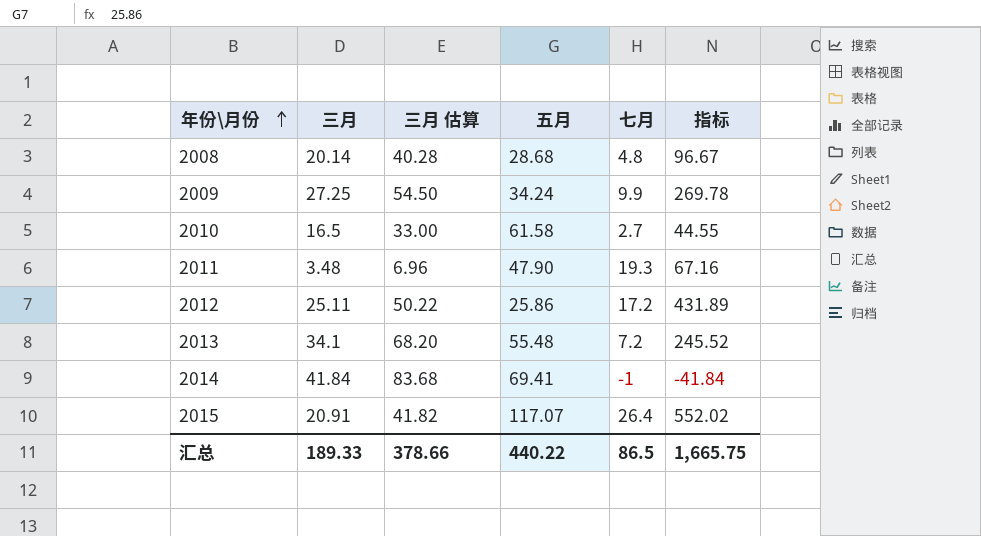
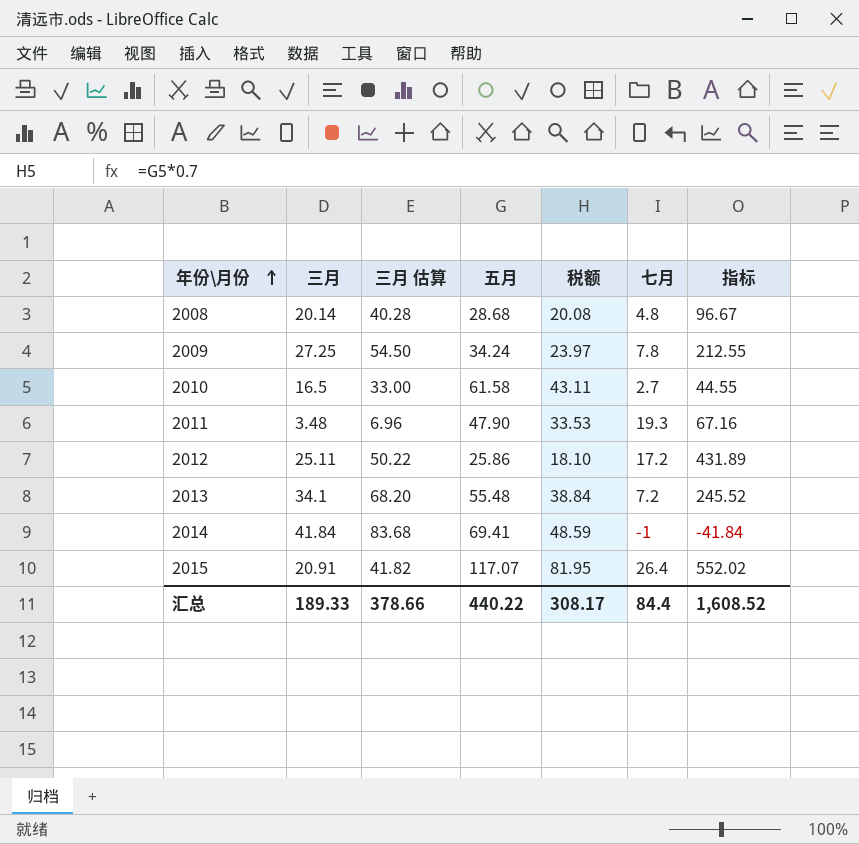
column 税额 | formula: none -> [五月] * 0.7
2009 | 七月: 9.9 -> 7.8
2009 | 指标: 269.78 -> 212.55
汇总 | 七月: 86.5 -> 84.4
汇总 | 指标: 1,665.75 -> 1,608.52

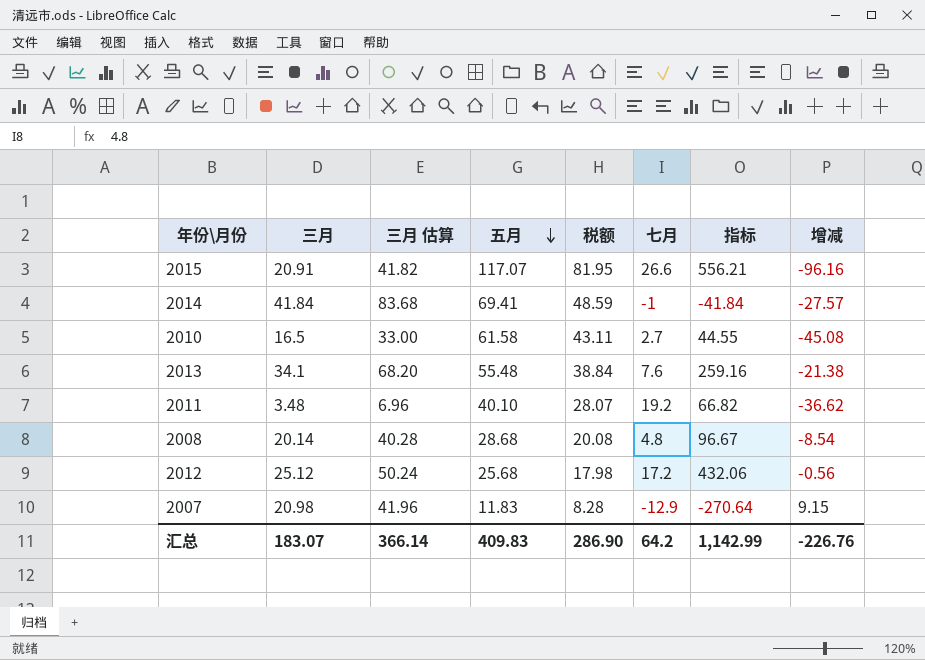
row order: 年份\月份 ascending -> 五月 descending
column 增减 | formula: none -> [三月] - [五月]
row 2009: 27.25 | 54.50 | 34.24 | 23.97 | 7.8 | 212.55 -> none
2015 | 七月: 26.4 -> 26.6
2015 | 指标: 552.02 -> 556.21
2013 | 七月: 7.2 -> 7.6
2013 | 指标: 245.52 -> 259.16
2011 | 五月: 47.90 -> 40.10
2011 | 税额: 33.53 -> 28.07
2011 | 七月: 19.3 -> 19.2
2011 | 指标: 67.16 -> 66.82
2012 | 三月: 25.11 -> 25.12
2012 | 三月 估算: 50.22 -> 50.24
2012 | 五月: 25.86 -> 25.68
2012 | 税额: 18.10 -> 17.98
2012 | 指标: 431.89 -> 432.06
row 2007: none -> 20.98 | 41.96 | 11.83 | 8.28 | -12.9 | -270.64 | 9.15
汇总 | 三月: 189.33 -> 183.07
汇总 | 三月 估算: 378.66 -> 366.14
汇总 | 五月: 440.22 -> 409.83
汇总 | 税额: 308.17 -> 286.90
汇总 | 七月: 84.4 -> 64.2
汇总 | 指标: 1,608.52 -> 1,142.99

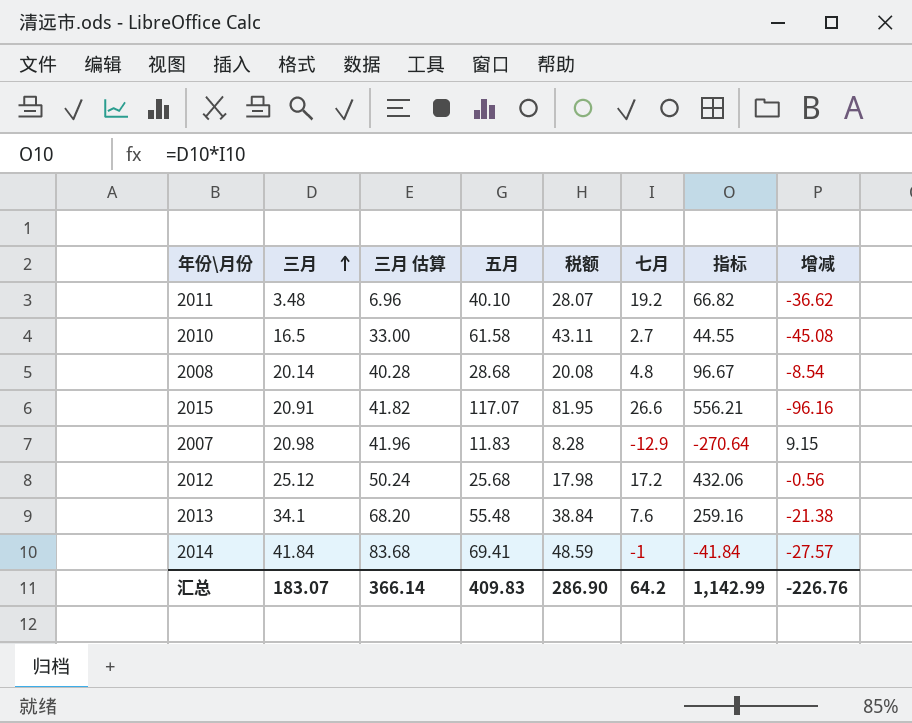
row order: 五月 descending -> 三月 ascending

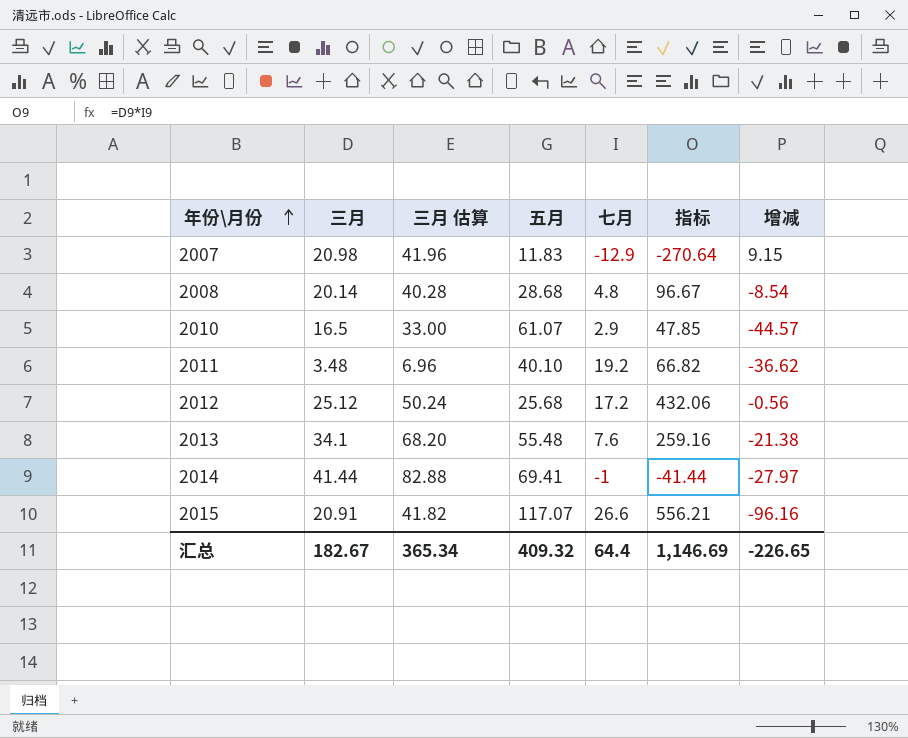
row order: 三月 ascending -> 年份\月份 ascending
column 税额 | formula: [五月] * 0.7 -> none
2010 | 五月: 61.58 -> 61.07
2010 | 七月: 2.7 -> 2.9
2010 | 指标: 44.55 -> 47.85
2010 | 增减: -45.08 -> -44.57
2014 | 三月: 41.84 -> 41.44
2014 | 三月 估算: 83.68 -> 82.88
2014 | 指标: -41.84 -> -41.44
2014 | 增减: -27.57 -> -27.97
汇总 | 三月: 183.07 -> 182.67
汇总 | 三月 估算: 366.14 -> 365.34
汇总 | 五月: 409.83 -> 409.32
汇总 | 七月: 64.2 -> 64.4
汇总 | 指标: 1,142.99 -> 1,146.69
汇总 | 增减: -226.76 -> -226.65

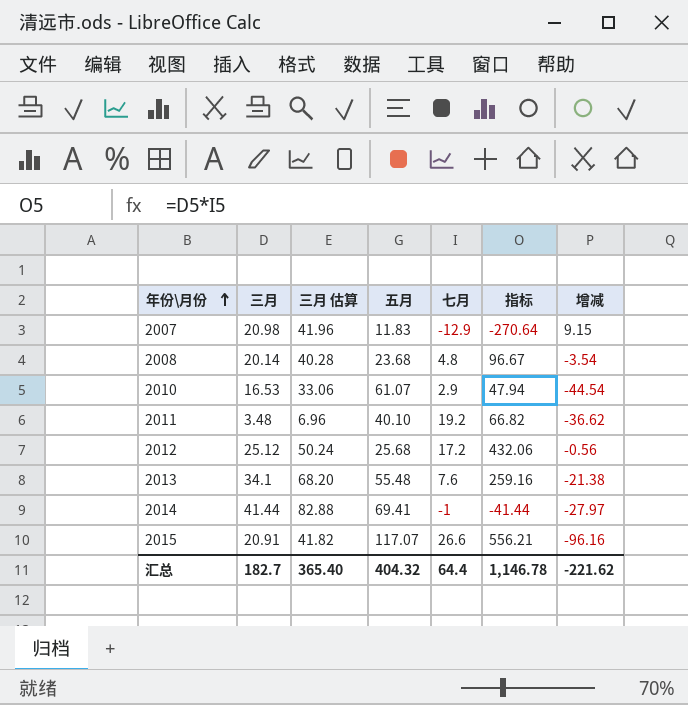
2008 | 五月: 28.68 -> 23.68
2008 | 增减: -8.54 -> -3.54
2010 | 三月: 16.5 -> 16.53
2010 | 三月 估算: 33.00 -> 33.06
2010 | 指标: 47.85 -> 47.94
2010 | 增减: -44.57 -> -44.54
汇总 | 三月: 182.67 -> 182.7
汇总 | 三月 估算: 365.34 -> 365.40
汇总 | 五月: 409.32 -> 404.32
汇总 | 指标: 1,146.69 -> 1,146.78
汇总 | 增减: -226.65 -> -221.62

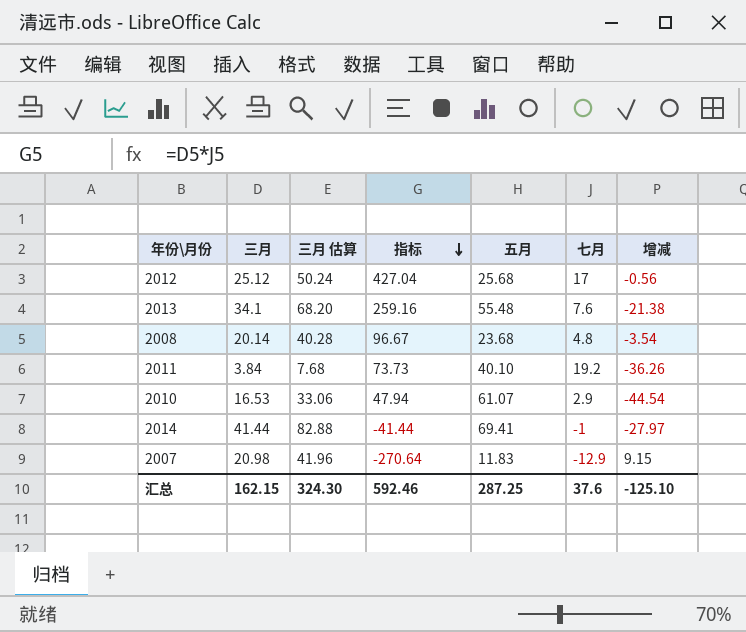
row order: 年份\月份 ascending -> 指标 descending
column 指标 | position: 6 -> 4
row 2015: 20.91 | 41.82 | 117.07 | 26.6 | 556.21 | -96.16 -> none
2012 | 指标: 432.06 -> 427.04
2012 | 七月: 17.2 -> 17
2011 | 三月: 3.48 -> 3.84
2011 | 三月 估算: 6.96 -> 7.68
2011 | 指标: 66.82 -> 73.73
2011 | 增减: -36.62 -> -36.26
汇总 | 三月: 182.7 -> 162.15
汇总 | 三月 估算: 365.40 -> 324.30
汇总 | 指标: 1,146.78 -> 592.46
汇总 | 五月: 404.32 -> 287.25
汇总 | 七月: 64.4 -> 37.6
汇总 | 增减: -221.62 -> -125.10

